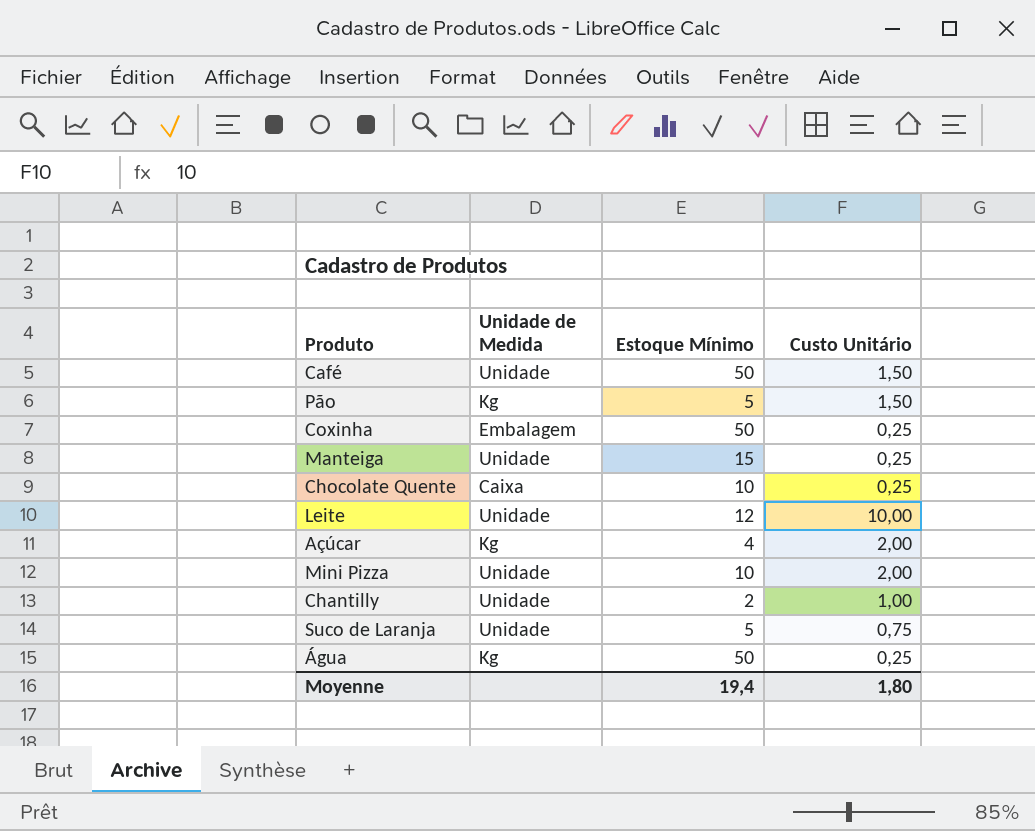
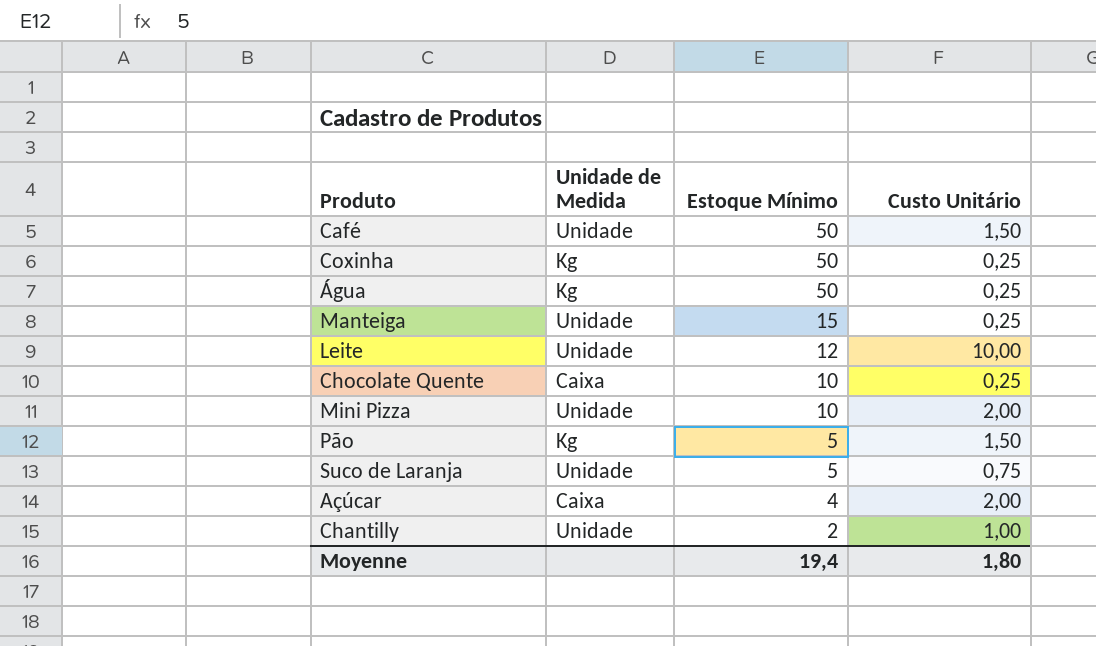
row order: none -> Estoque Mínimo descending
Coxinha | Unidade de Medida: Embalagem -> Kg
Açúcar | Unidade de Medida: Kg -> Caixa

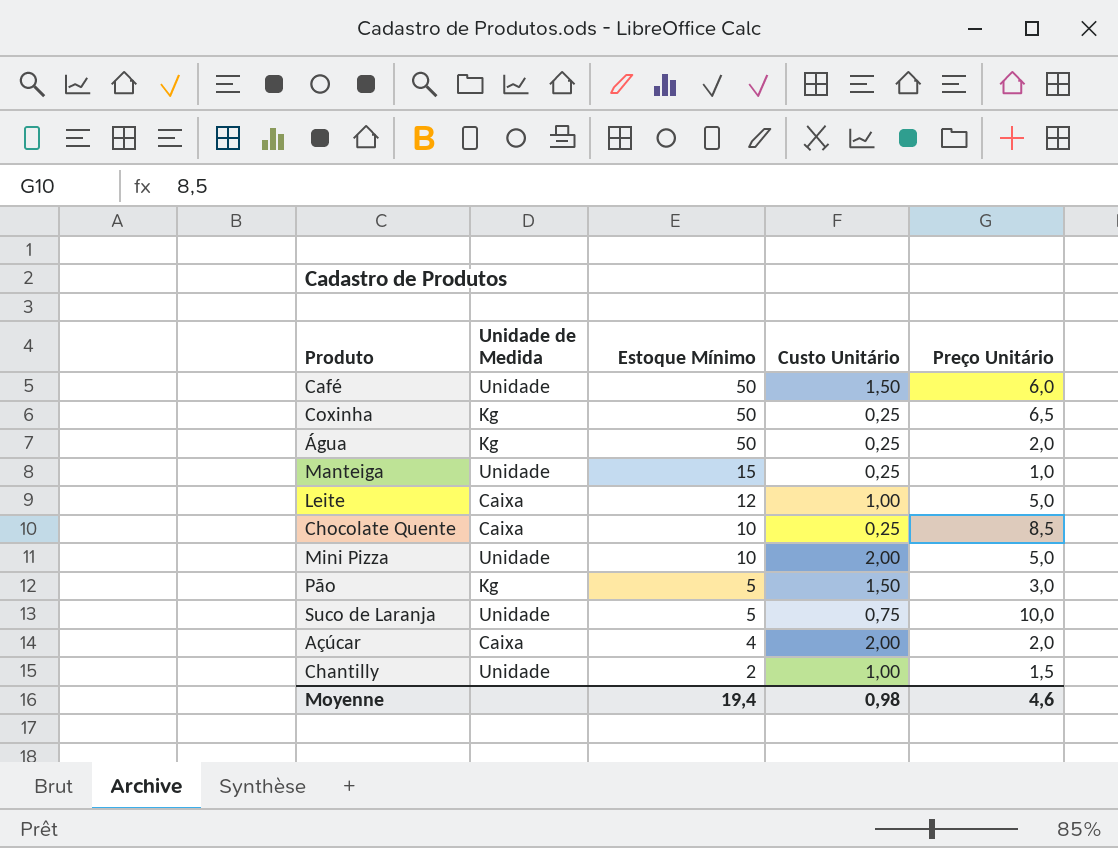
column Preço Unitário | position: none -> 5
Leite | Unidade de Medida: Unidade -> Caixa
Leite | Custo Unitário: 10,00 -> 1,00
Moyenne | Custo Unitário: 1,80 -> 0,98

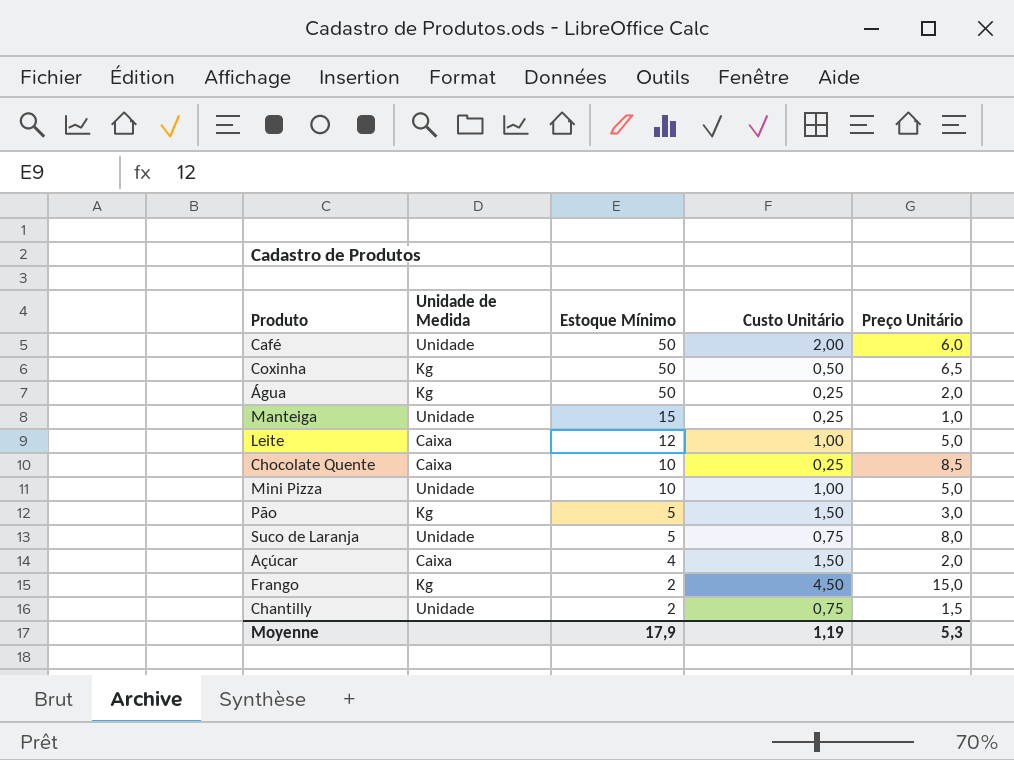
Café | Custo Unitário: 1,50 -> 2,00
Coxinha | Custo Unitário: 0,25 -> 0,50
Mini Pizza | Custo Unitário: 2,00 -> 1,00
Suco de Laranja | Preço Unitário: 10,0 -> 8,0
Açúcar | Custo Unitário: 2,00 -> 1,50
row Frango: none -> Kg | 2 | 4,50 | 15,0
Chantilly | Custo Unitário: 1,00 -> 0,75
Moyenne | Estoque Mínimo: 19,4 -> 17,9
Moyenne | Custo Unitário: 0,98 -> 1,19
Moyenne | Preço Unitário: 4,6 -> 5,3

